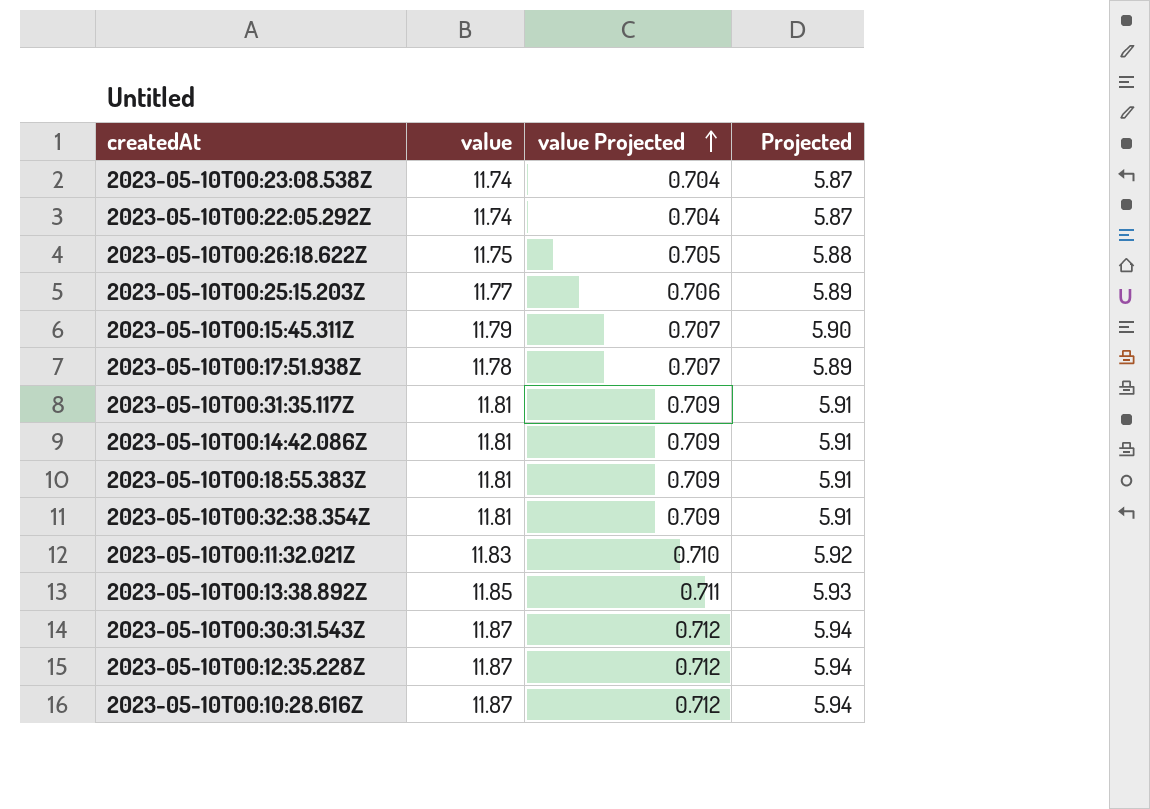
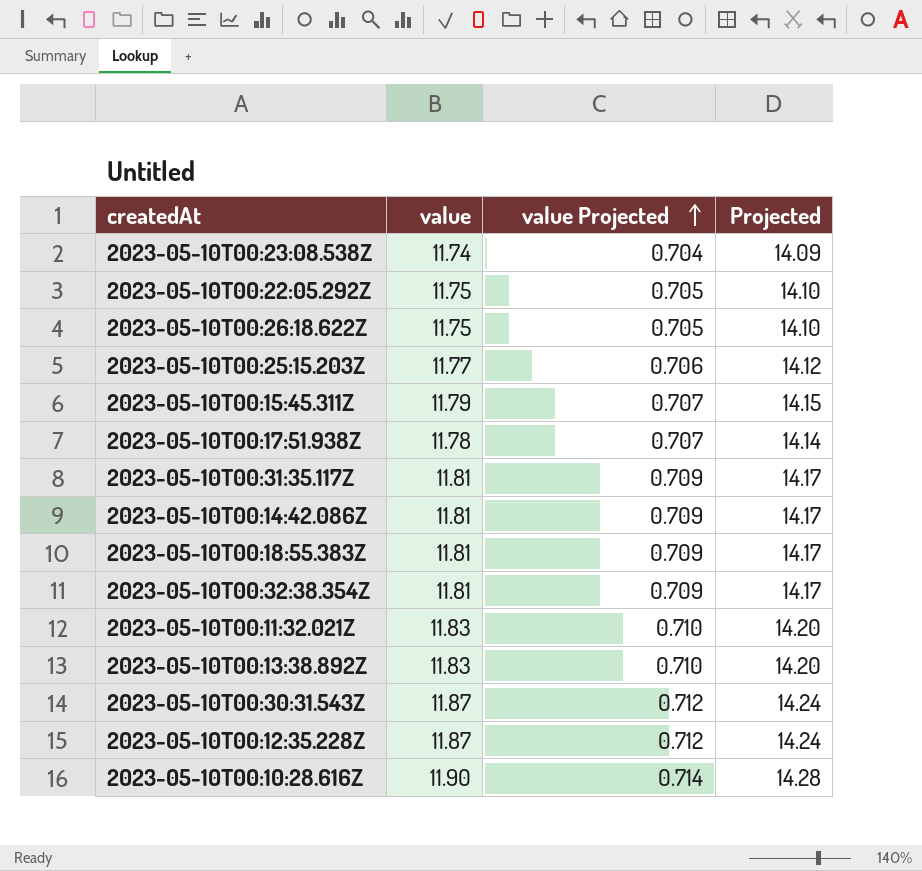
column Projected | formula: [value] * 0.5 -> [value] * 1.2
2023-05-10T00:22:05.292Z | value: 11.74 -> 11.75
2023-05-10T00:22:05.292Z | value Projected: 0.704 -> 0.705
2023-05-10T00:13:38.892Z | value: 11.85 -> 11.83
2023-05-10T00:13:38.892Z | value Projected: 0.711 -> 0.710
2023-05-10T00:10:28.616Z | value: 11.87 -> 11.90
2023-05-10T00:10:28.616Z | value Projected: 0.712 -> 0.714

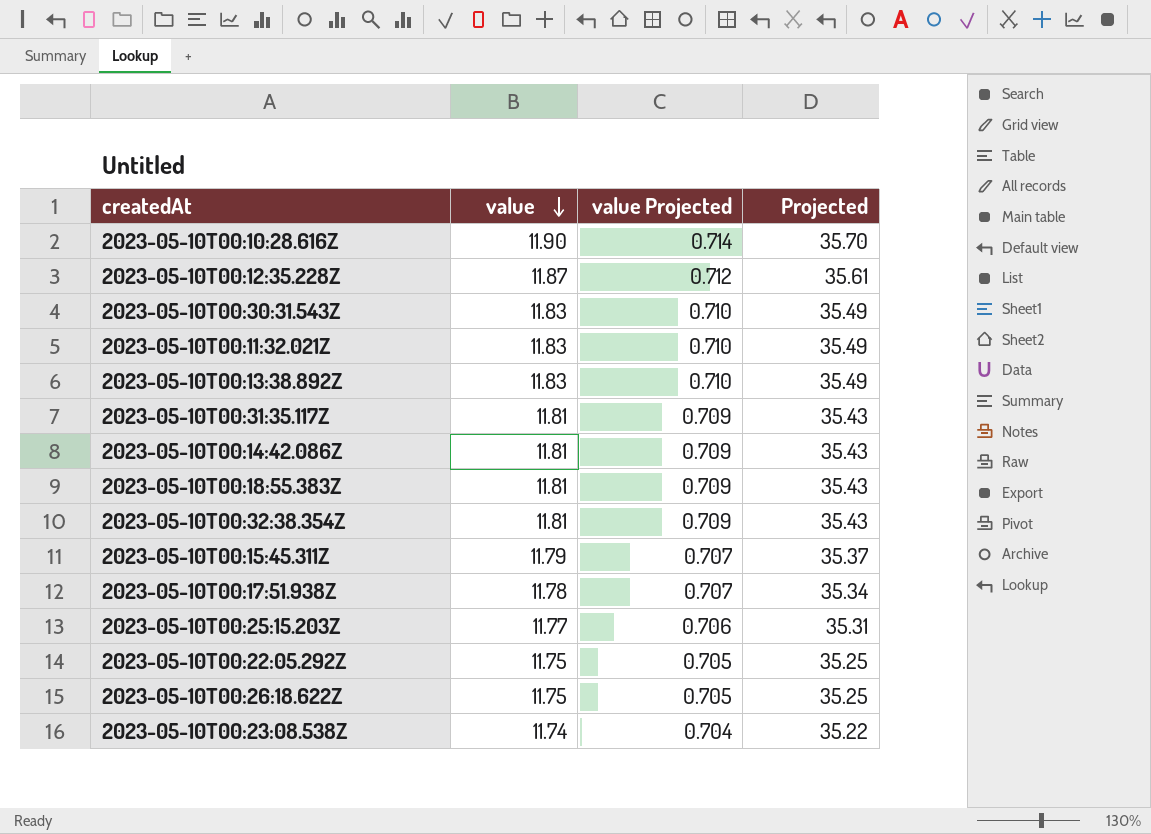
row order: value Projected ascending -> value descending
column Projected | formula: [value] * 1.2 -> [value] * 3
2023-05-10T00:30:31.543Z | value: 11.87 -> 11.83
2023-05-10T00:30:31.543Z | value Projected: 0.712 -> 0.710

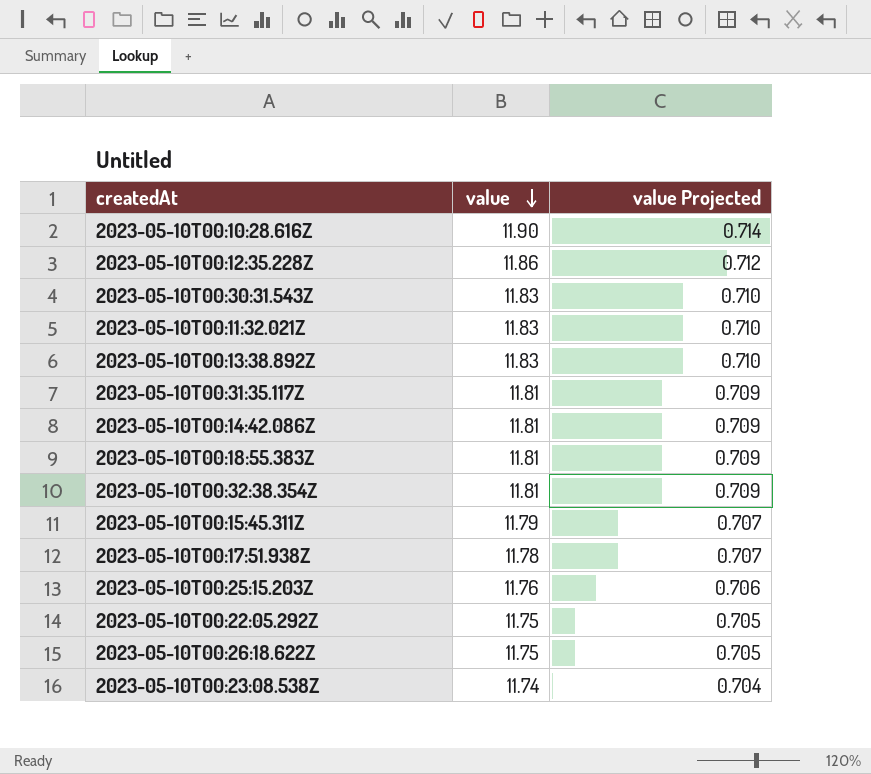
column Projected | formula: [value] * 3 -> none
2023-05-10T00:12:35.228Z | value: 11.87 -> 11.86
2023-05-10T00:25:15.203Z | value: 11.77 -> 11.76

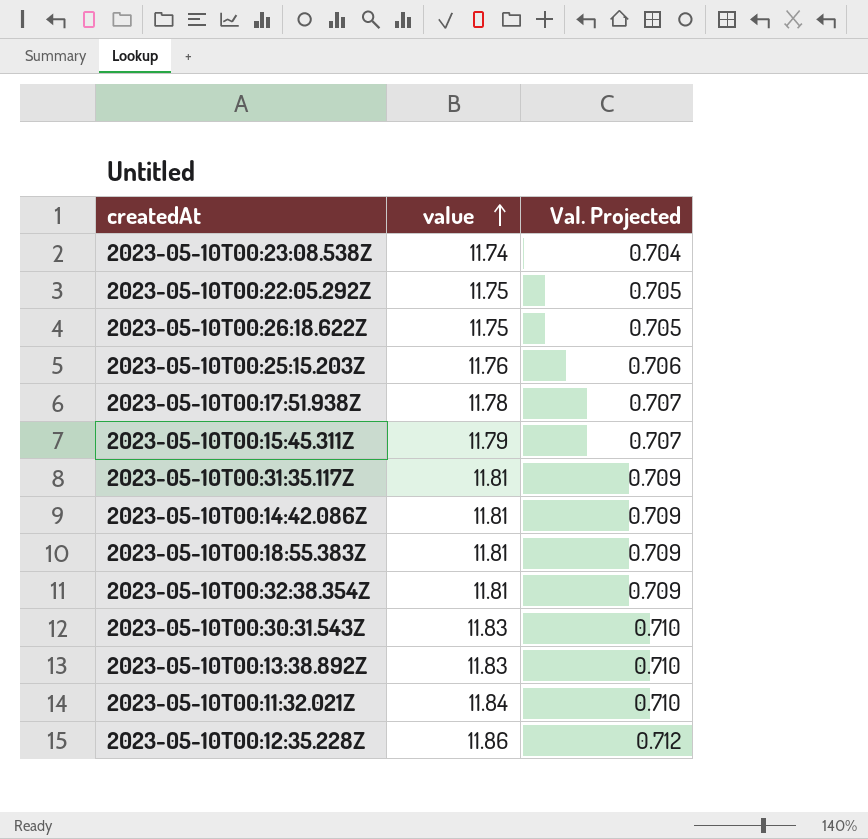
row order: value descending -> value ascending
column name: value Projected -> Val. Projected
row 2023-05-10T00:10:28.616Z: 11.90 | 0.714 -> none
2023-05-10T00:11:32.021Z | value: 11.83 -> 11.84

